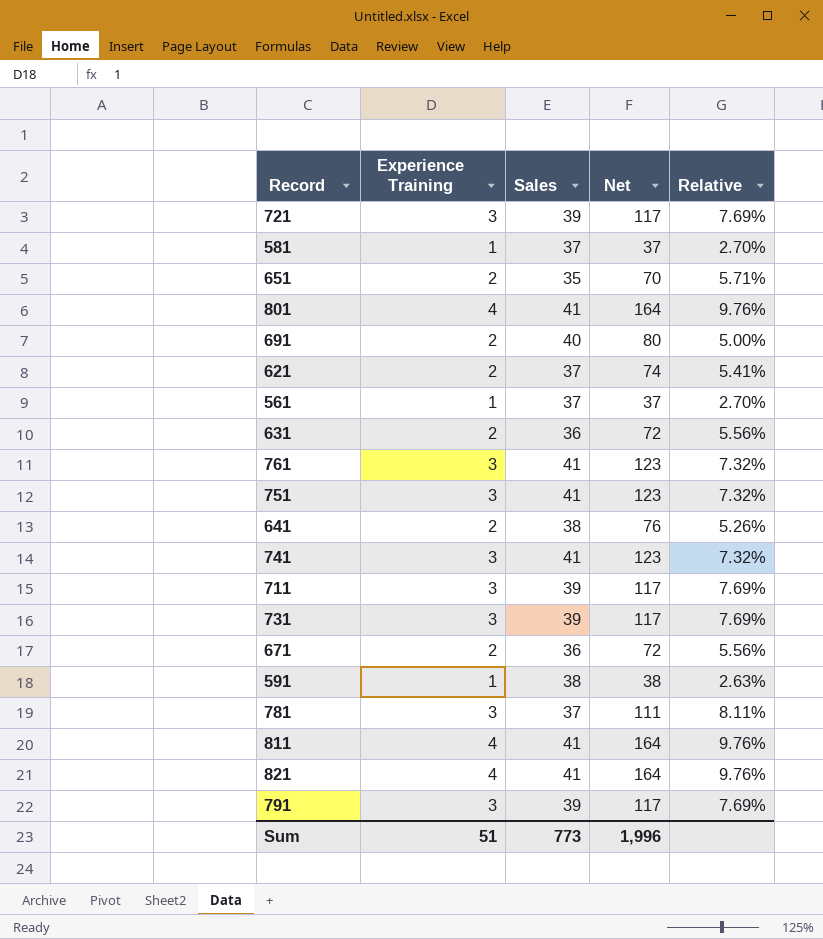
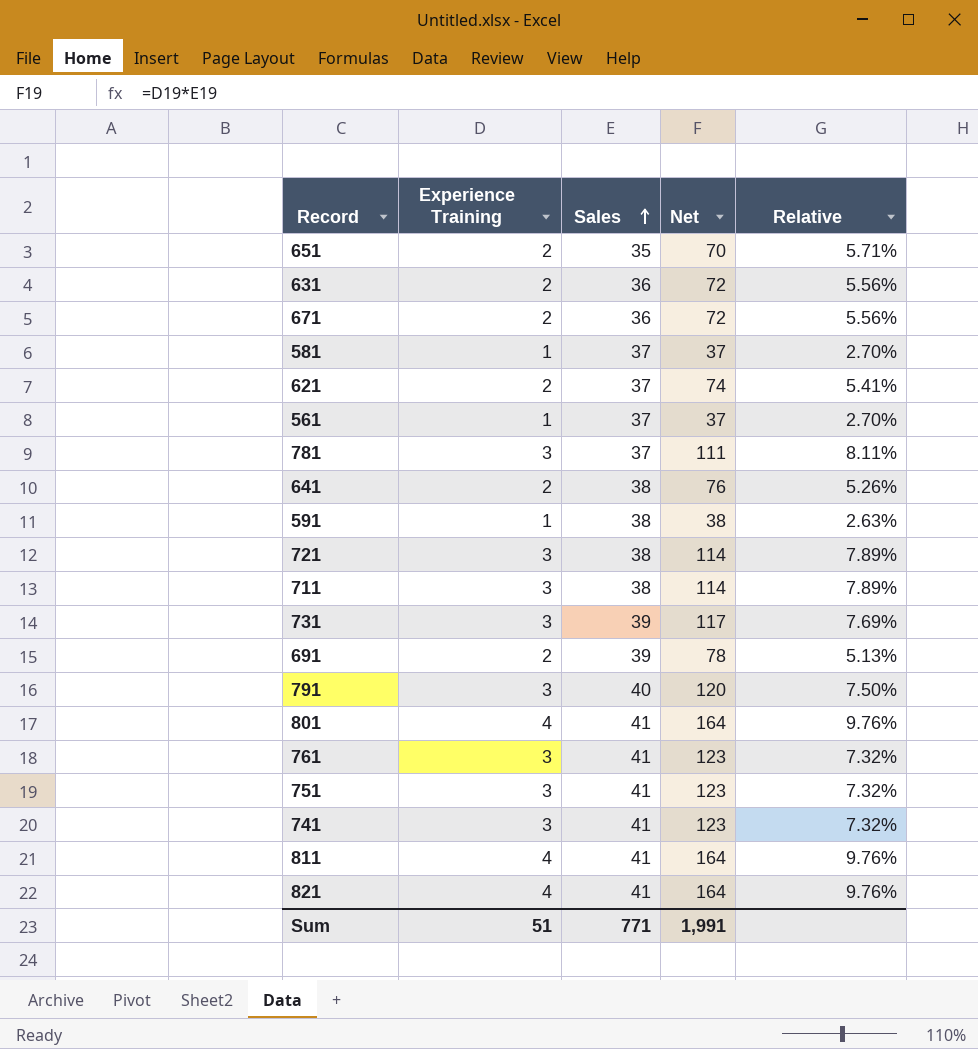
row order: none -> Sales ascending
721 | Sales: 39 -> 38
721 | Net: 117 -> 114
721 | Relative: 7.69% -> 7.89%
711 | Sales: 39 -> 38
711 | Net: 117 -> 114
711 | Relative: 7.69% -> 7.89%
691 | Sales: 40 -> 39
691 | Net: 80 -> 78
691 | Relative: 5.00% -> 5.13%
791 | Sales: 39 -> 40
791 | Net: 117 -> 120
791 | Relative: 7.69% -> 7.50%
Sum | Sales: 773 -> 771
Sum | Net: 1,996 -> 1,991

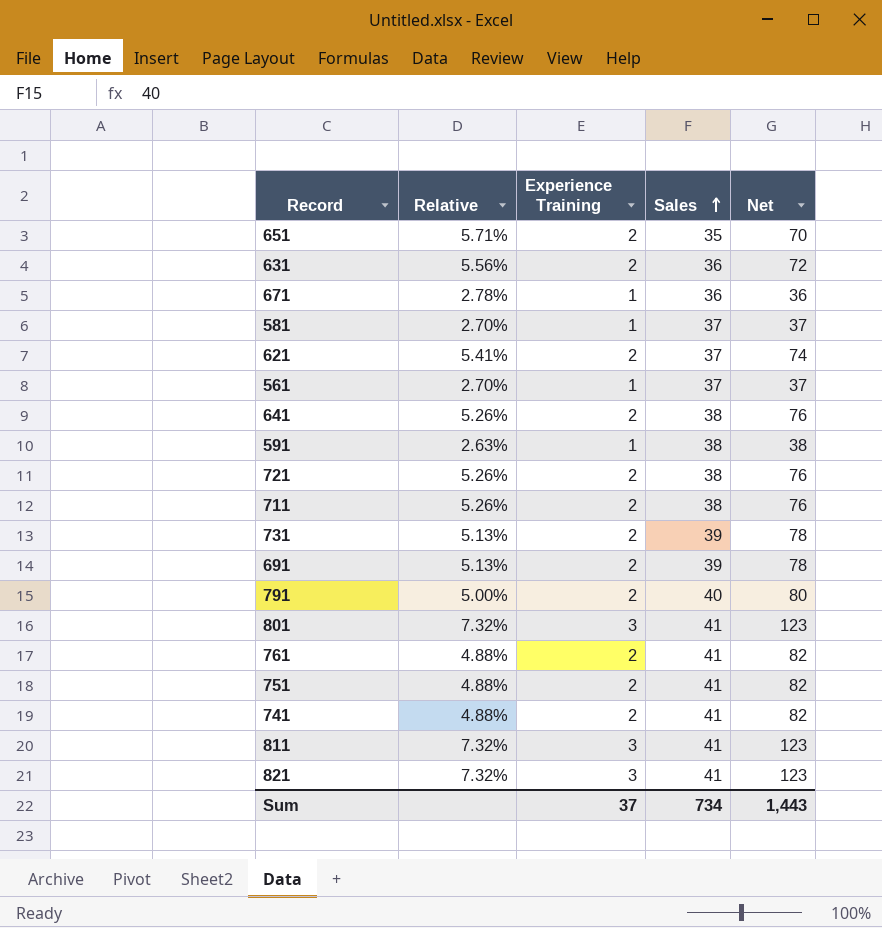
column Relative | position: 5 -> 2
row 781: 3 | 37 | 111 | 8.11% -> none
671 | Relative: 5.56% -> 2.78%
671 | Experience Training: 2 -> 1
671 | Net: 72 -> 36
721 | Relative: 7.89% -> 5.26%
721 | Experience Training: 3 -> 2
721 | Net: 114 -> 76
711 | Relative: 7.89% -> 5.26%
711 | Experience Training: 3 -> 2
711 | Net: 114 -> 76
731 | Relative: 7.69% -> 5.13%
731 | Experience Training: 3 -> 2
731 | Net: 117 -> 78
791 | Relative: 7.50% -> 5.00%
791 | Experience Training: 3 -> 2
791 | Net: 120 -> 80
801 | Relative: 9.76% -> 7.32%
801 | Experience Training: 4 -> 3
801 | Net: 164 -> 123
761 | Relative: 7.32% -> 4.88%
761 | Experience Training: 3 -> 2
761 | Net: 123 -> 82
751 | Relative: 7.32% -> 4.88%
751 | Experience Training: 3 -> 2
751 | Net: 123 -> 82
741 | Relative: 7.32% -> 4.88%
741 | Experience Training: 3 -> 2
741 | Net: 123 -> 82
811 | Relative: 9.76% -> 7.32%
811 | Experience Training: 4 -> 3
811 | Net: 164 -> 123
821 | Relative: 9.76% -> 7.32%
821 | Experience Training: 4 -> 3
821 | Net: 164 -> 123
Sum | Experience Training: 51 -> 37
Sum | Sales: 771 -> 734
Sum | Net: 1,991 -> 1,443

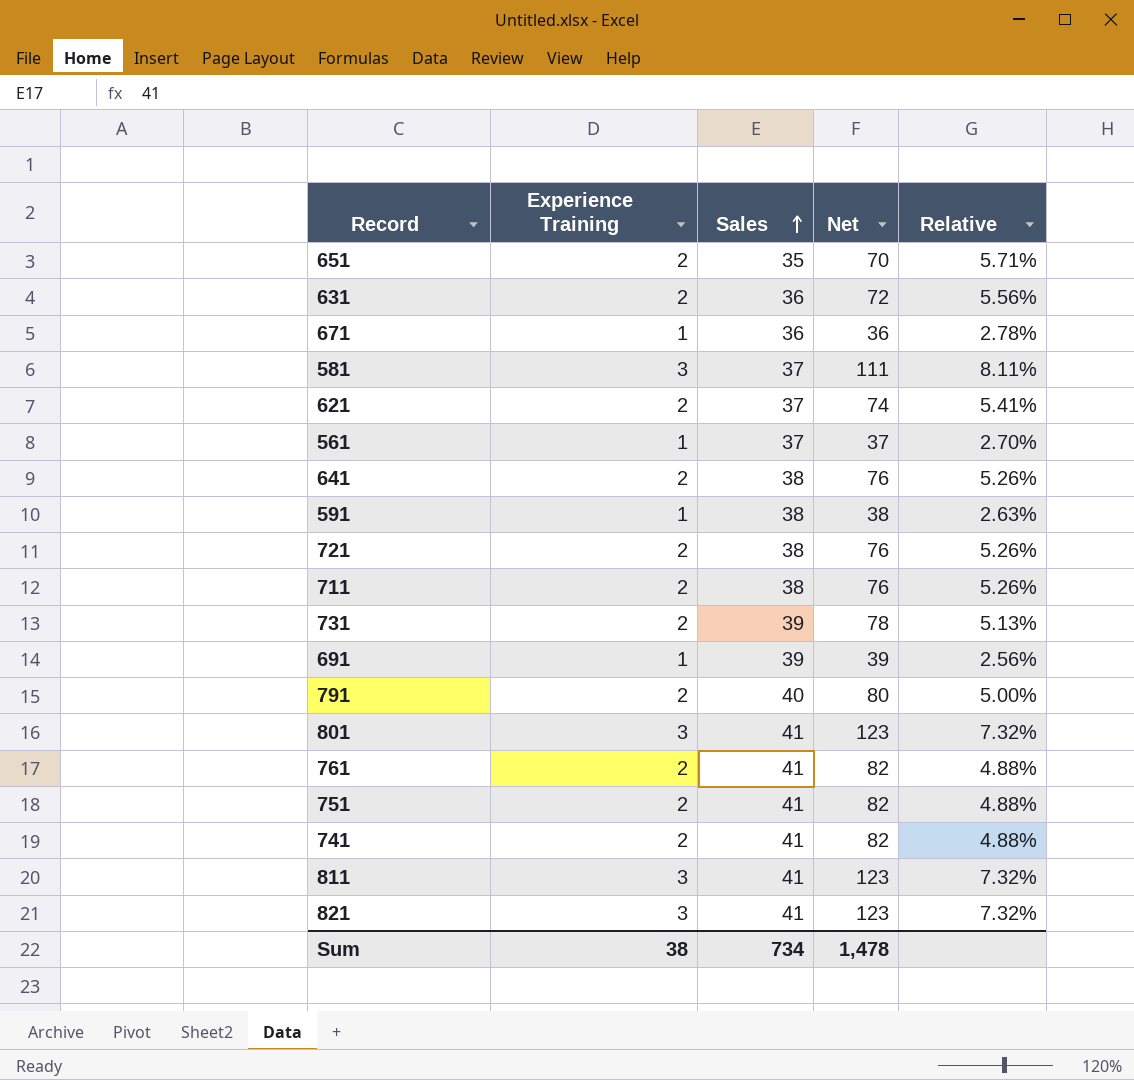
column Relative | position: 2 -> 5
581 | Experience Training: 1 -> 3
581 | Net: 37 -> 111
581 | Relative: 2.70% -> 8.11%
691 | Experience Training: 2 -> 1
691 | Net: 78 -> 39
691 | Relative: 5.13% -> 2.56%
Sum | Experience Training: 37 -> 38
Sum | Net: 1,443 -> 1,478

